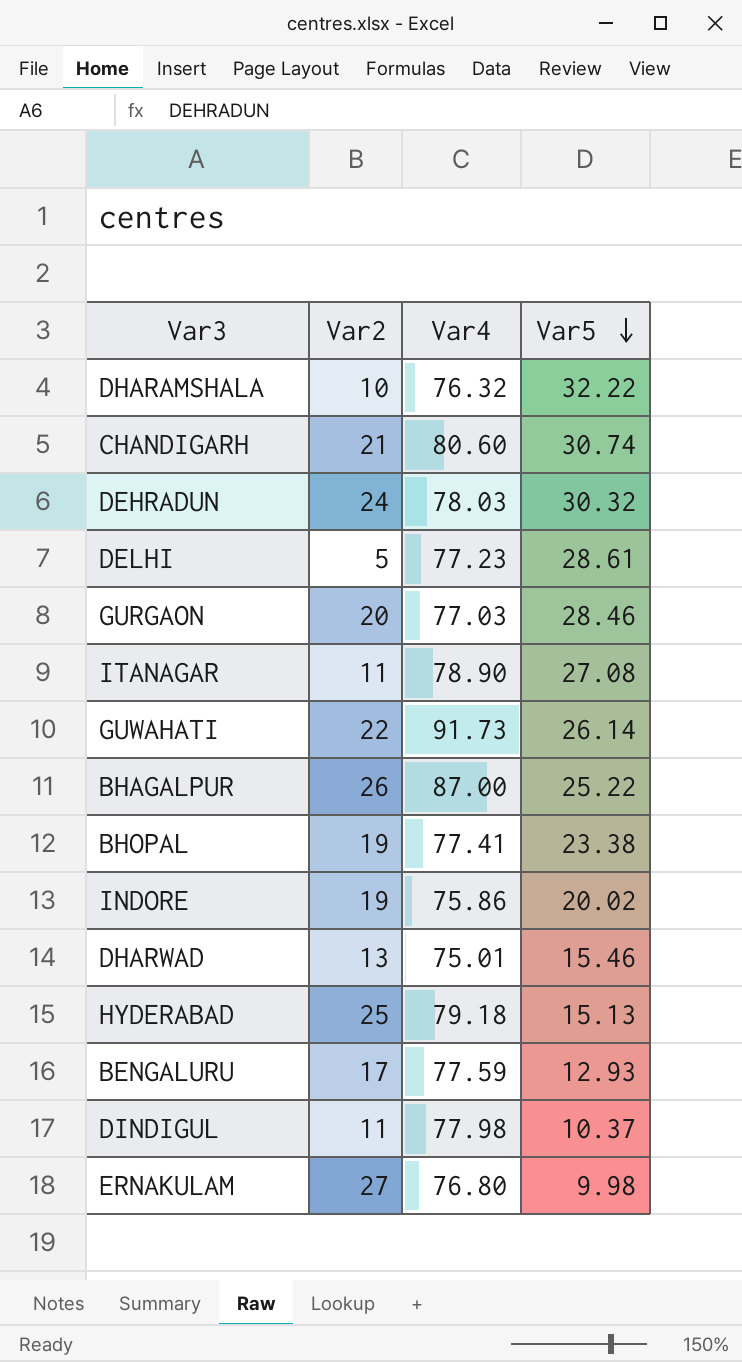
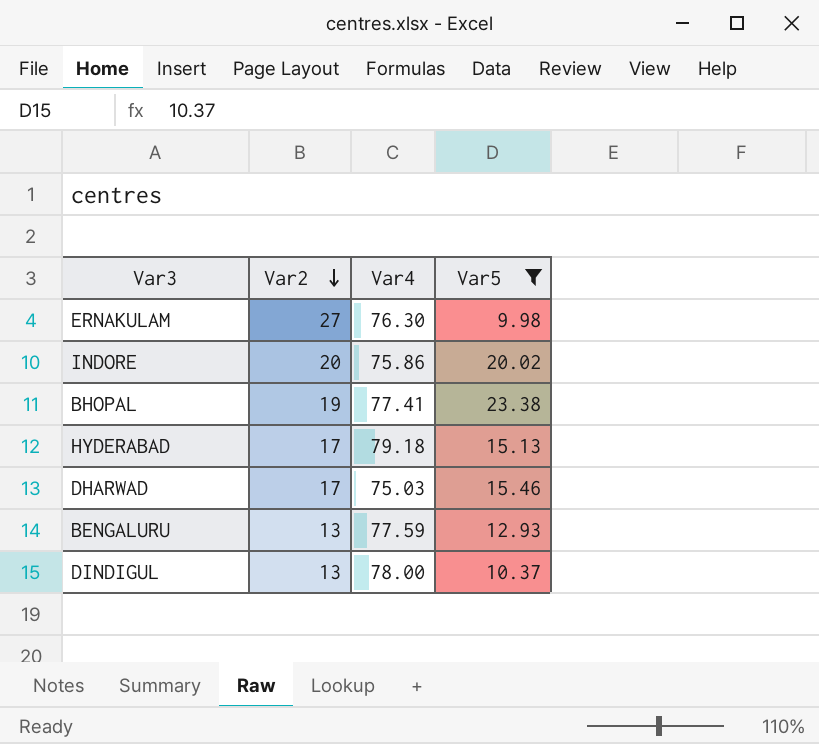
filter: none -> Var5 <= 23.38
row order: Var5 descending -> Var2 descending
ERNAKULAM | Var4: 76.80 -> 76.30
INDORE | Var2: 19 -> 20
HYDERABAD | Var2: 25 -> 17
DHARWAD | Var2: 13 -> 17
DHARWAD | Var4: 75.01 -> 75.03
BENGALURU | Var2: 17 -> 13
DINDIGUL | Var2: 11 -> 13
DINDIGUL | Var4: 77.98 -> 78.00

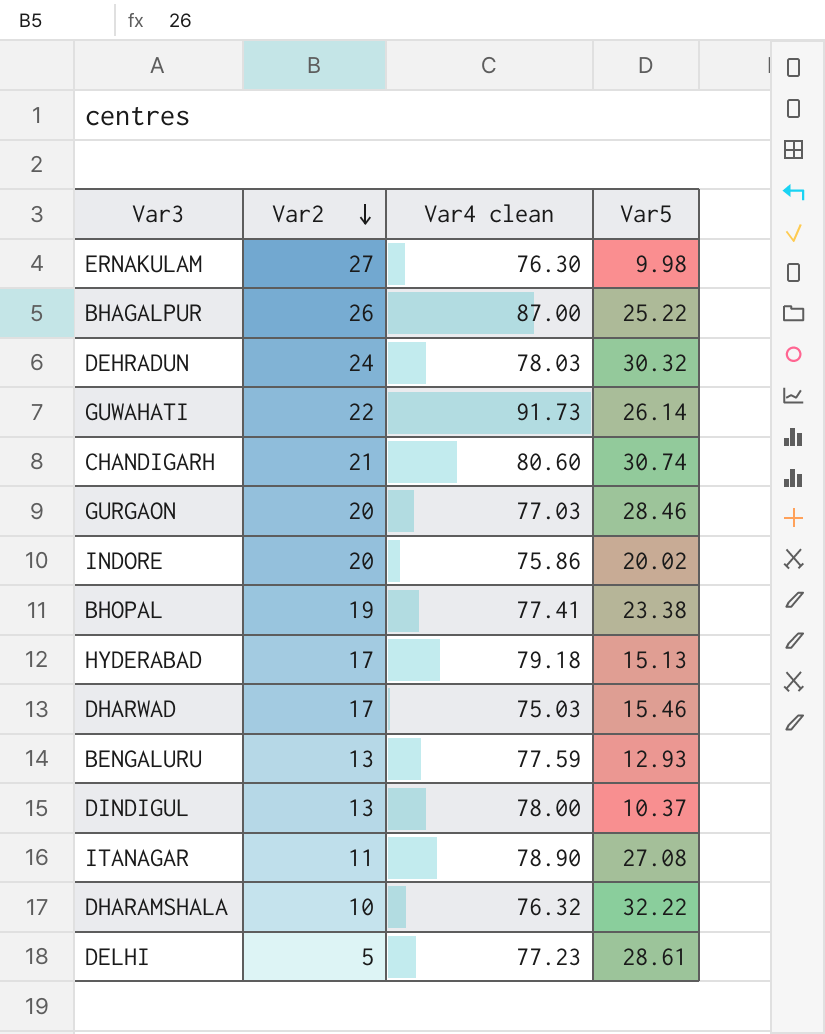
filter: Var5 <= 23.38 -> none
column name: Var4 -> Var4 clean

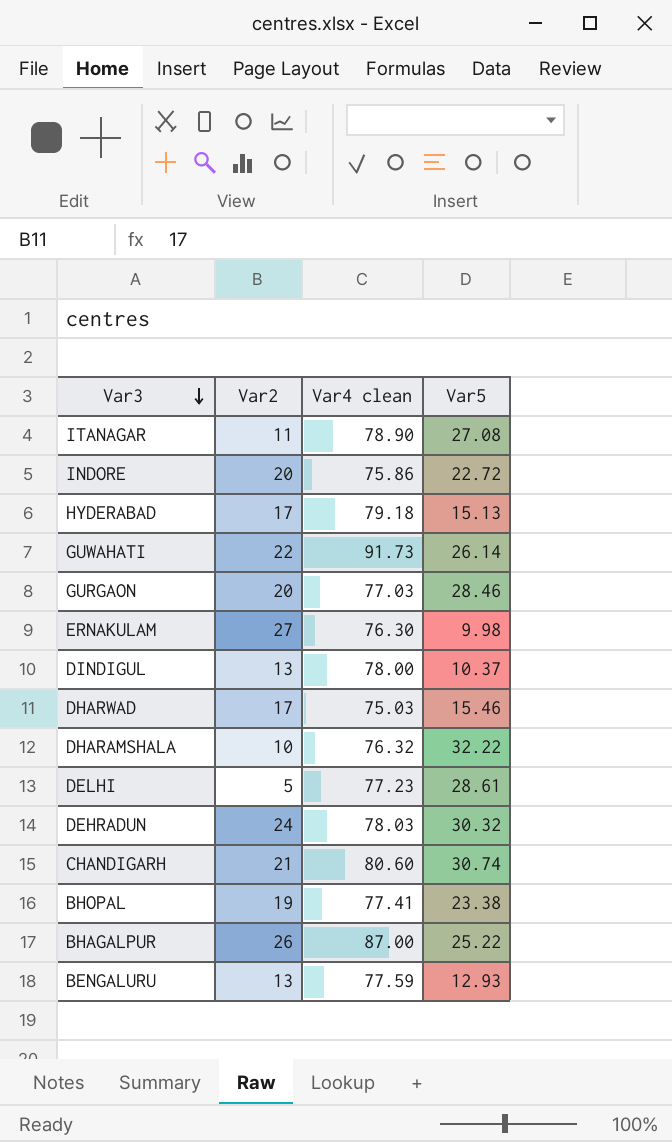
row order: Var2 descending -> Var3 descending
INDORE | Var5: 20.02 -> 22.72

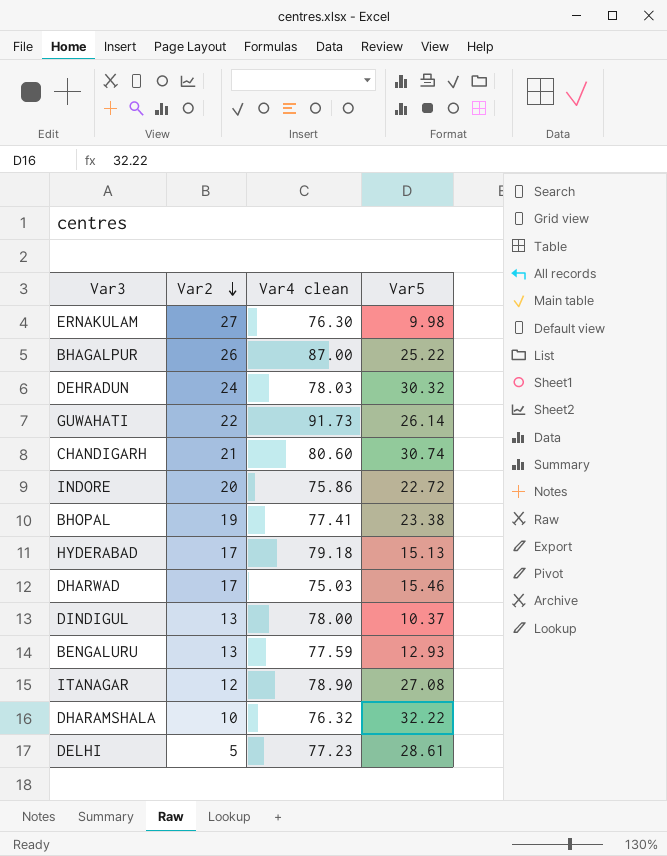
row order: Var3 descending -> Var2 descending
row GURGAON: 20 | 77.03 | 28.46 -> none
ITANAGAR | Var2: 11 -> 12

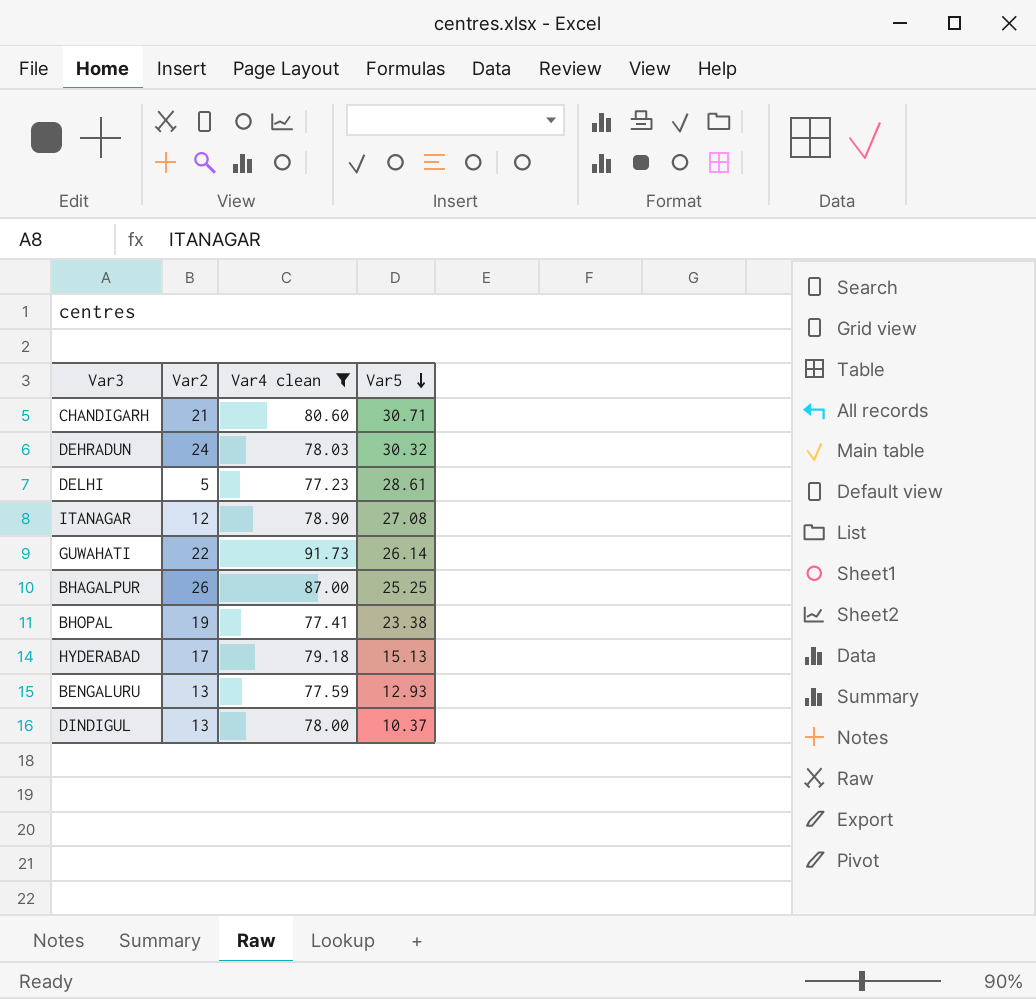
filter: none -> Var4 clean >= 77.23
row order: Var2 descending -> Var5 descending
CHANDIGARH | Var5: 30.74 -> 30.71
BHAGALPUR | Var5: 25.22 -> 25.25

